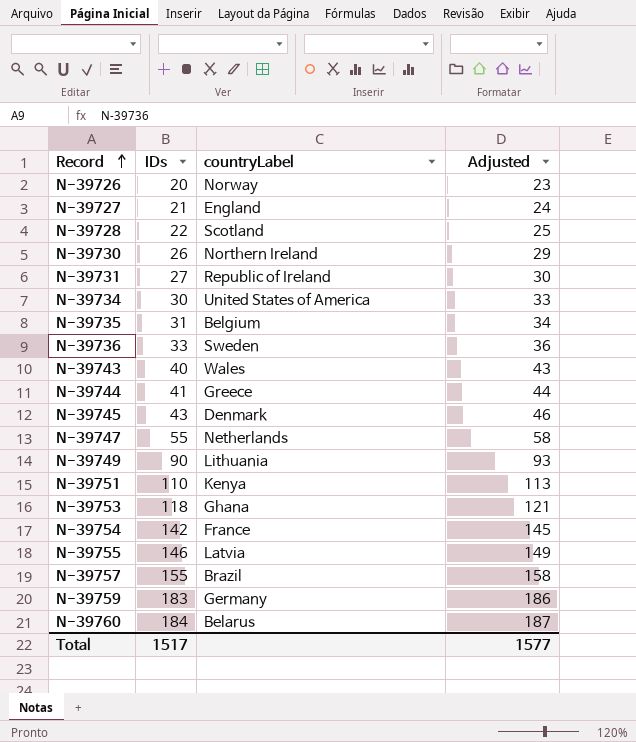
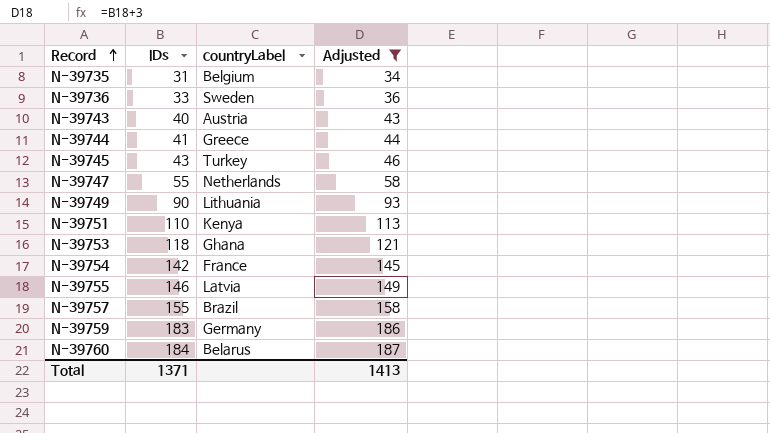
filter: none -> Adjusted >= 34
N-39743 | countryLabel: Wales -> Austria
N-39745 | countryLabel: Denmark -> Turkey
Total | IDs: 1517 -> 1371
Total | Adjusted: 1577 -> 1413

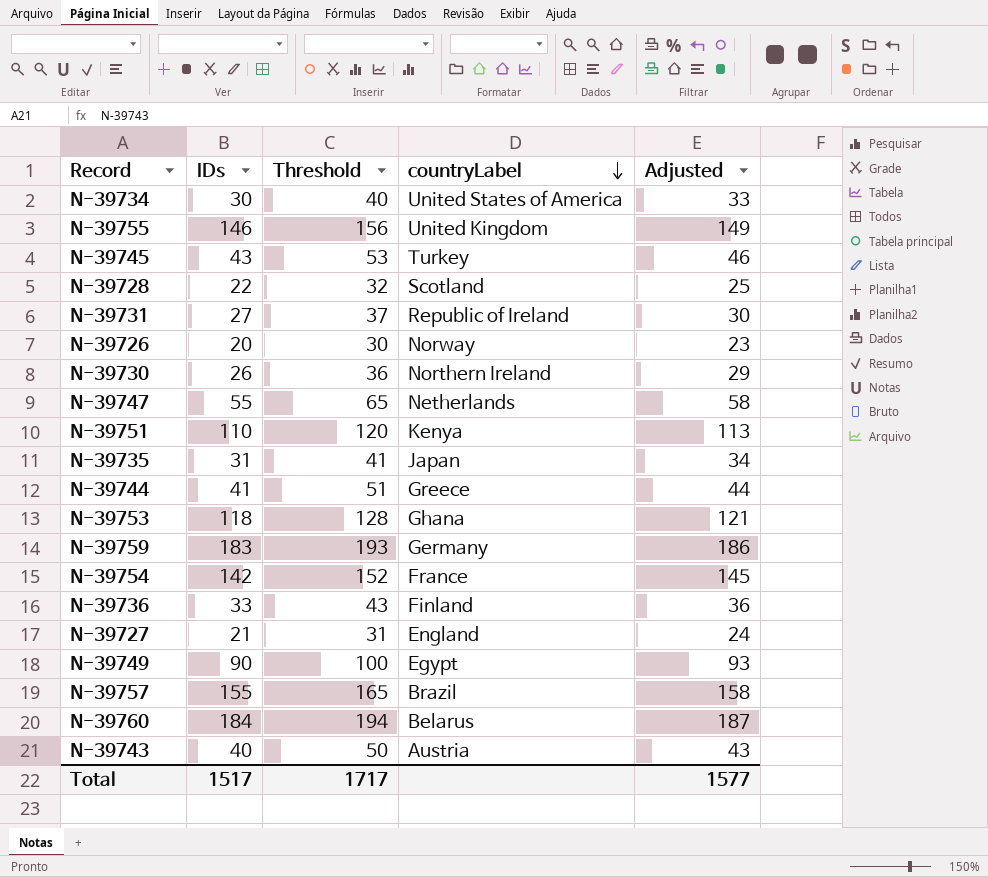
filter: Adjusted >= 34 -> none
row order: Record ascending -> countryLabel descending
column Threshold | formula: none -> [IDs] + 10
N-39755 | countryLabel: Latvia -> United Kingdom
N-39735 | countryLabel: Belgium -> Japan
N-39736 | countryLabel: Sweden -> Finland
N-39749 | countryLabel: Lithuania -> Egypt
Total | IDs: 1371 -> 1517
Total | Adjusted: 1413 -> 1577

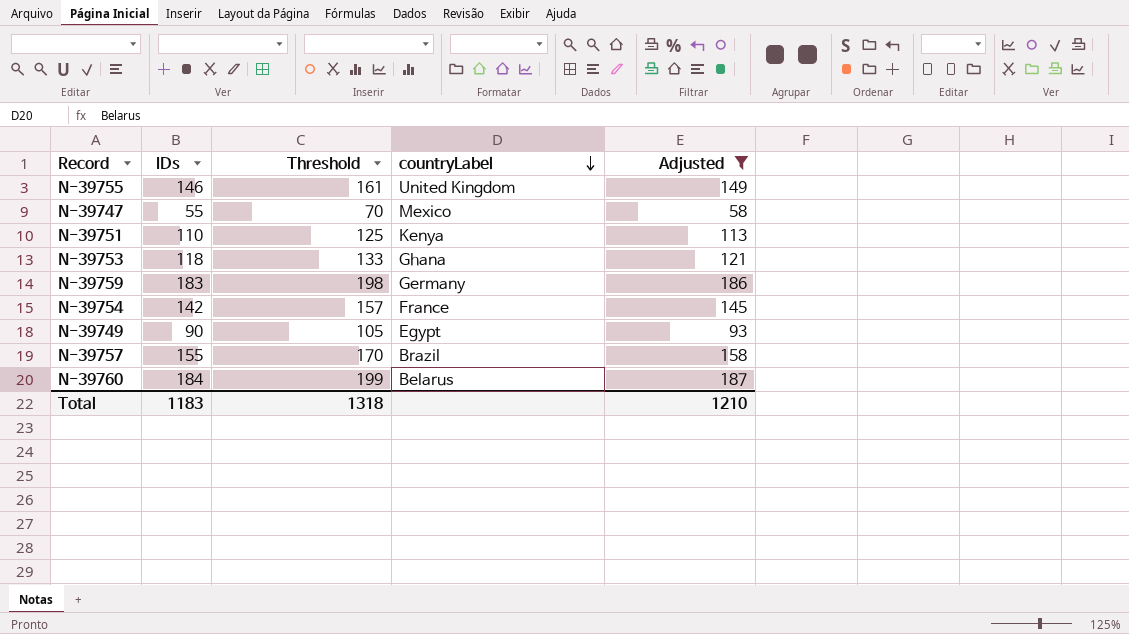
filter: none -> Adjusted >= 58
column Threshold | formula: [IDs] + 10 -> [IDs] + 15
N-39747 | countryLabel: Netherlands -> Mexico
Total | IDs: 1517 -> 1183
Total | Threshold: 1717 -> 1318
Total | Adjusted: 1577 -> 1210

